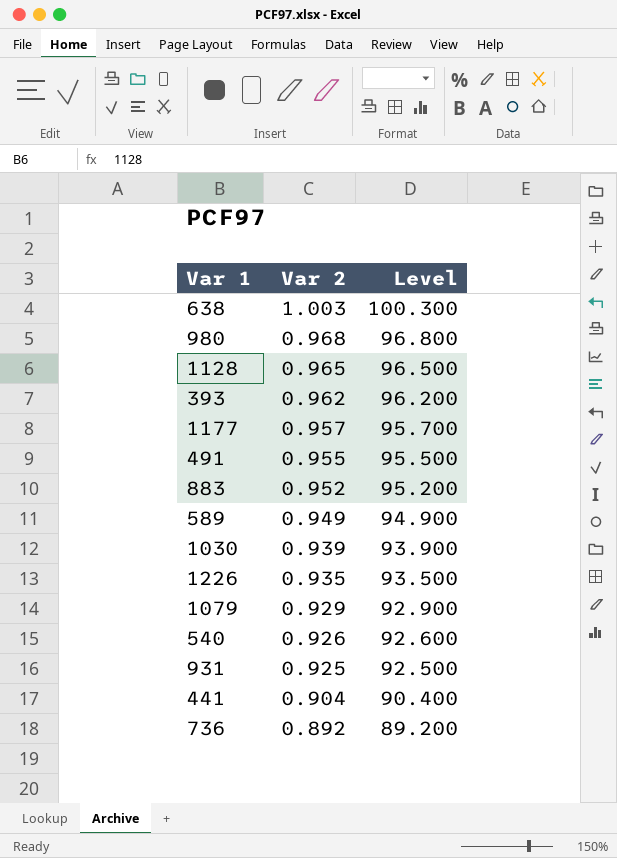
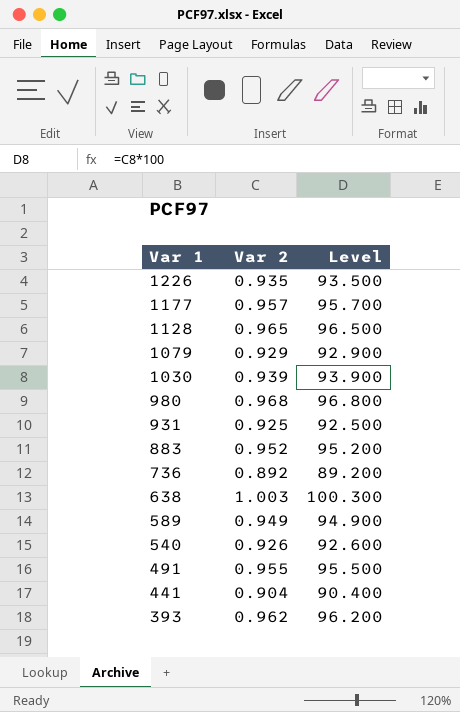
row order: Var 2 descending -> Var 1 descending

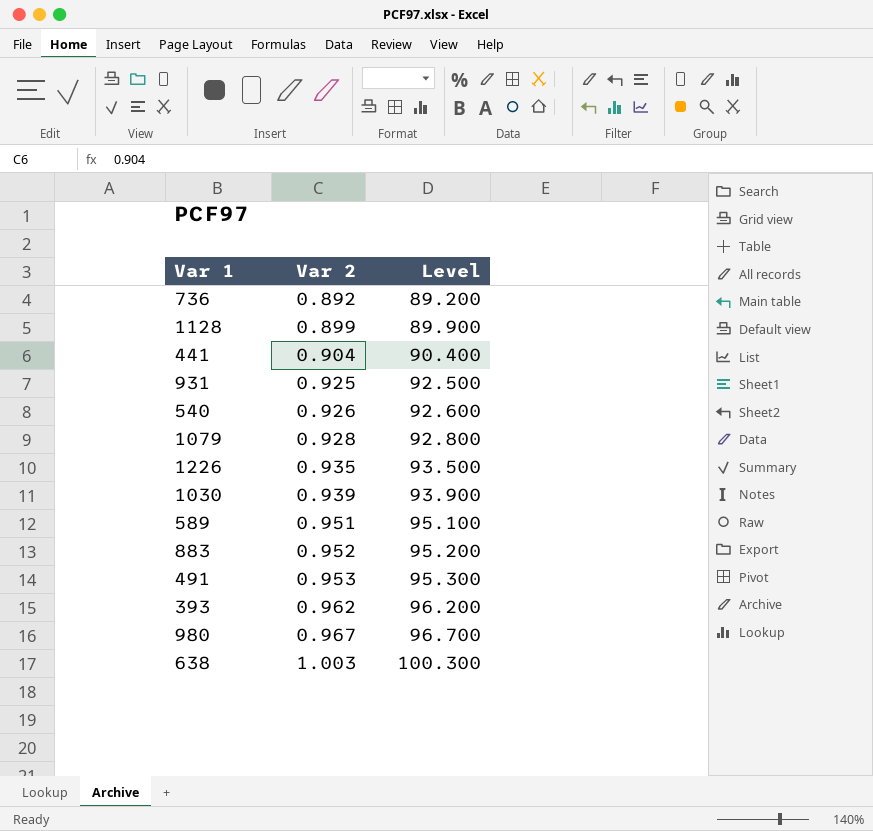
row order: Var 1 descending -> Var 2 ascending
row 1177: 0.957 | 95.700 -> none
1128 | Var 2: 0.965 -> 0.899
1128 | Level: 96.500 -> 89.900
1079 | Var 2: 0.929 -> 0.928
1079 | Level: 92.900 -> 92.800
589 | Var 2: 0.949 -> 0.951
589 | Level: 94.900 -> 95.100
491 | Var 2: 0.955 -> 0.953
491 | Level: 95.500 -> 95.300
980 | Var 2: 0.968 -> 0.967
980 | Level: 96.800 -> 96.700

